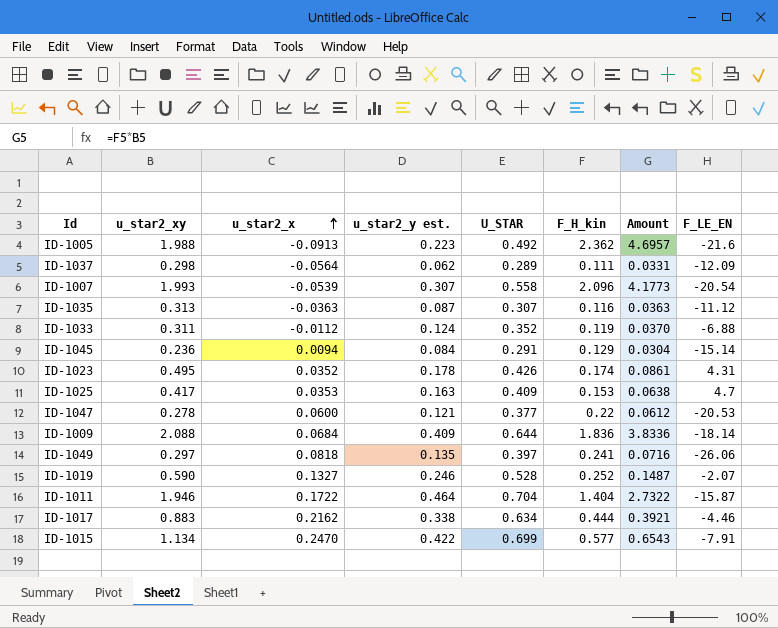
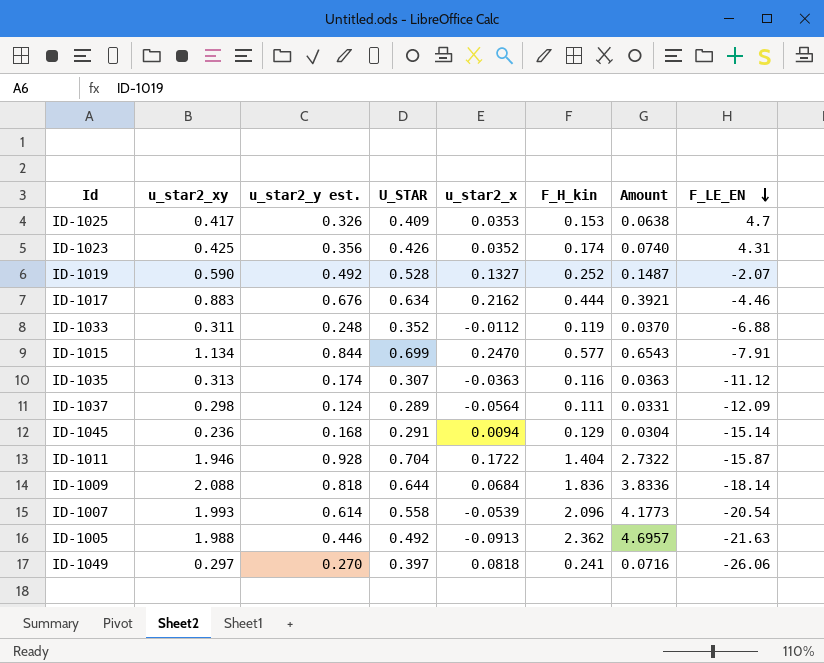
row order: u_star2_x ascending -> F_LE_EN descending
column u_star2_x | position: 3 -> 5
row ID-1047: 0.278 | 0.0600 | 0.121 | 0.377 | 0.22 | 0.0612 | -20.53 -> none
ID-1025 | u_star2_y est.: 0.163 -> 0.326
ID-1023 | u_star2_xy: 0.495 -> 0.425
ID-1023 | u_star2_y est.: 0.178 -> 0.356
ID-1023 | Amount: 0.0861 -> 0.0740
ID-1019 | u_star2_y est.: 0.246 -> 0.492
ID-1017 | u_star2_y est.: 0.338 -> 0.676
ID-1033 | u_star2_y est.: 0.124 -> 0.248
ID-1015 | u_star2_y est.: 0.422 -> 0.844
ID-1035 | u_star2_y est.: 0.087 -> 0.174
ID-1037 | u_star2_y est.: 0.062 -> 0.124
ID-1045 | u_star2_y est.: 0.084 -> 0.168
ID-1011 | u_star2_y est.: 0.464 -> 0.928
ID-1009 | u_star2_y est.: 0.409 -> 0.818
ID-1007 | u_star2_y est.: 0.307 -> 0.614
ID-1005 | u_star2_y est.: 0.223 -> 0.446
ID-1005 | F_LE_EN: -21.6 -> -21.63
ID-1049 | u_star2_y est.: 0.135 -> 0.270

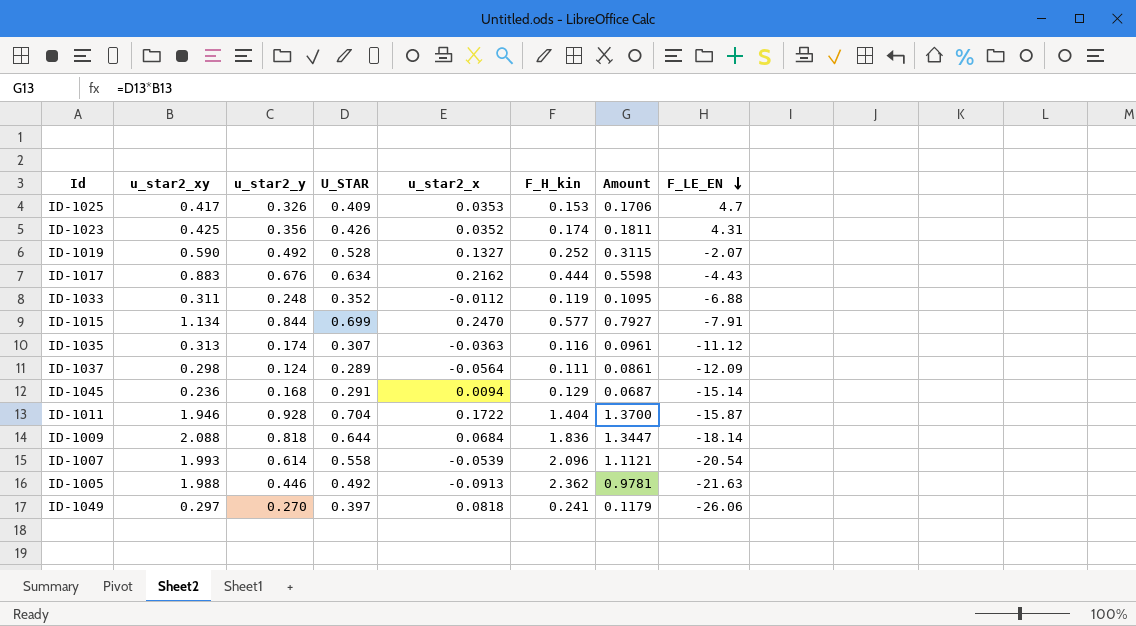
column name: u_star2_y est. -> u_star2_y
column Amount | formula: [u_star2_xy] * [F_H_kin] -> [u_star2_xy] * [U_STAR]
ID-1017 | F_LE_EN: -4.46 -> -4.43

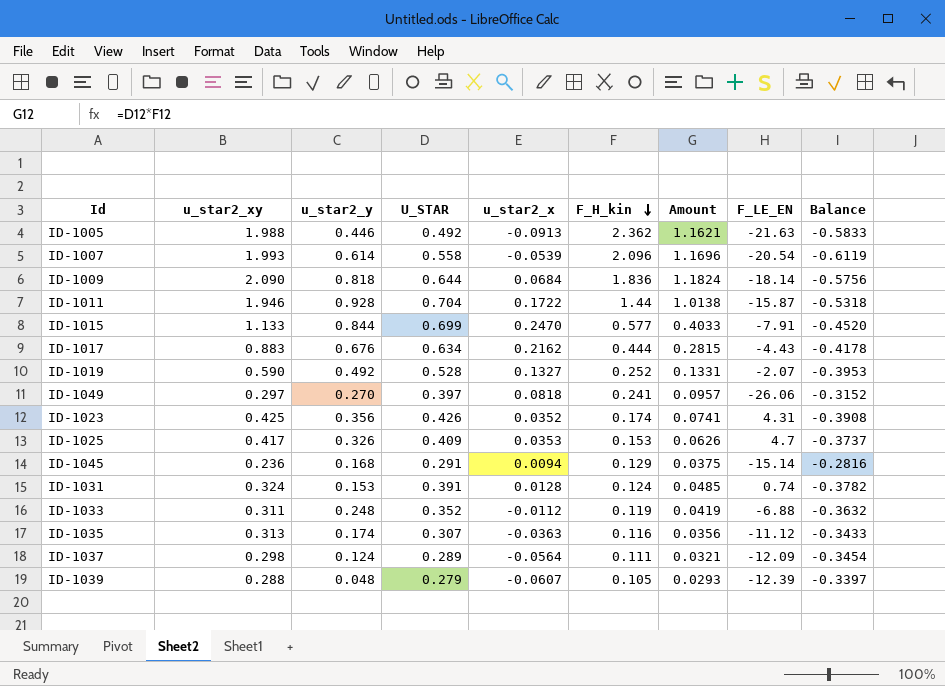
row order: F_LE_EN descending -> F_H_kin descending
column Amount | formula: [u_star2_xy] * [U_STAR] -> [U_STAR] * [F_H_kin]
column Balance | formula: none -> [u_star2_x] - [U_STAR]
ID-1009 | u_star2_xy: 2.088 -> 2.090
ID-1011 | F_H_kin: 1.404 -> 1.44
ID-1015 | u_star2_xy: 1.134 -> 1.133
row ID-1031: none -> 0.324 | 0.153 | 0.391 | 0.0128 | 0.124 | 0.0485 | 0.74 | -0.3782
row ID-1039: none -> 0.288 | 0.048 | 0.279 | -0.0607 | 0.105 | 0.0293 | -12.39 | -0.3397

